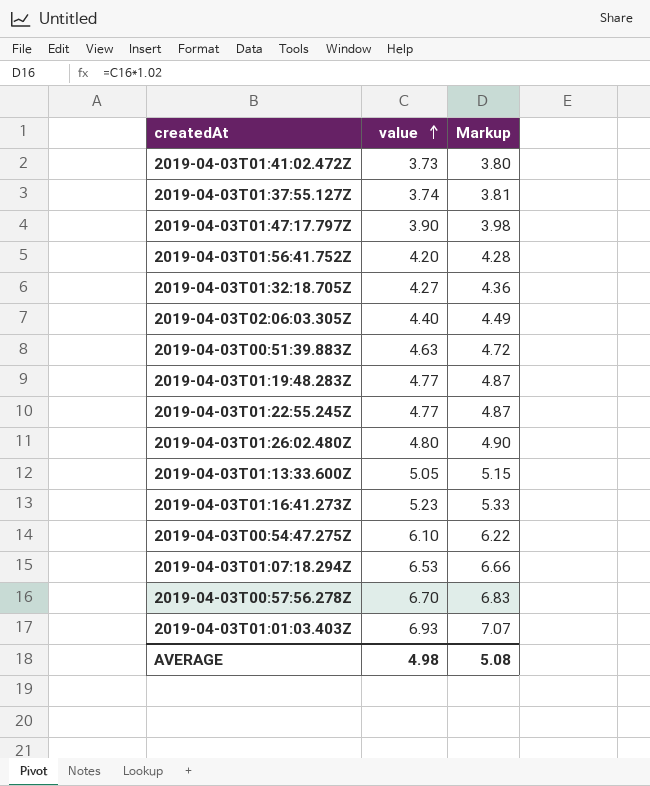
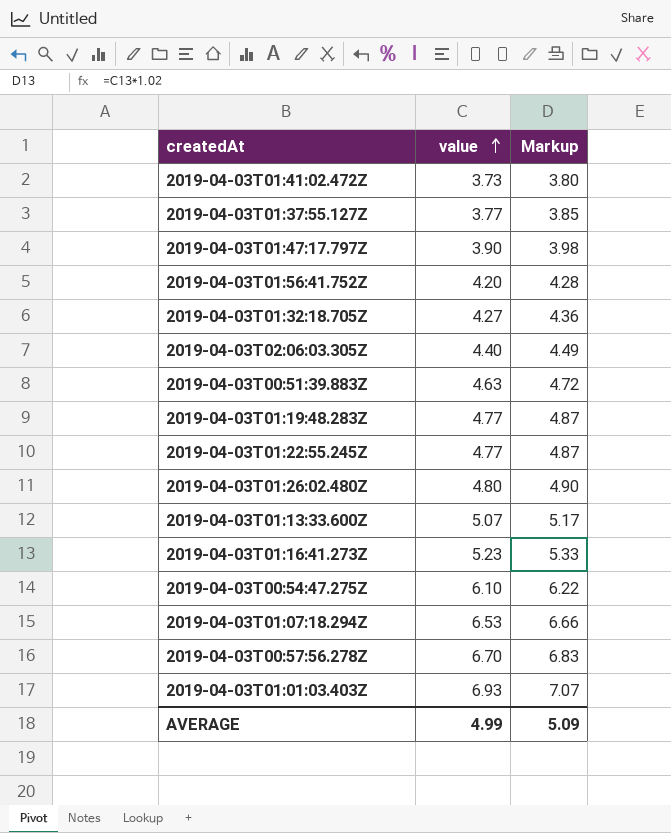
2019-04-03T01:37:55.127Z | value: 3.74 -> 3.77
2019-04-03T01:37:55.127Z | Markup: 3.81 -> 3.85
2019-04-03T01:13:33.600Z | value: 5.05 -> 5.07
2019-04-03T01:13:33.600Z | Markup: 5.15 -> 5.17
AVERAGE | value: 4.98 -> 4.99
AVERAGE | Markup: 5.08 -> 5.09

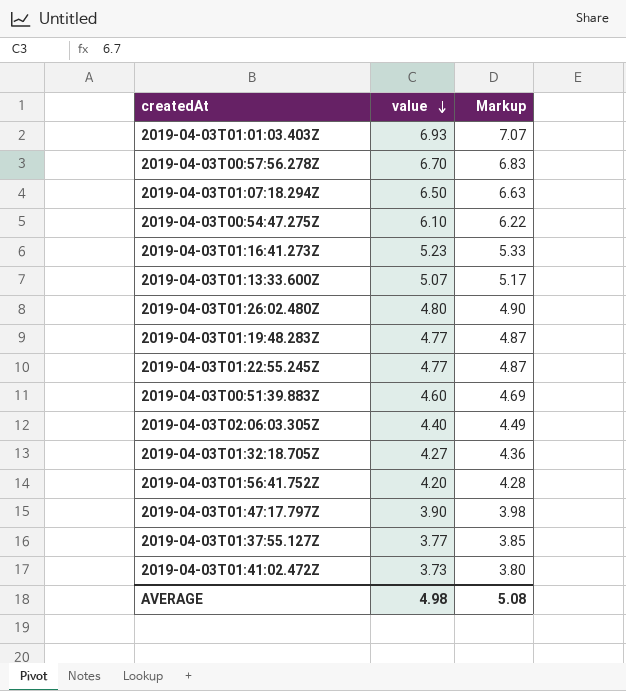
row order: value ascending -> value descending
2019-04-03T01:07:18.294Z | value: 6.53 -> 6.50
2019-04-03T01:07:18.294Z | Markup: 6.66 -> 6.63
2019-04-03T00:51:39.883Z | value: 4.63 -> 4.60
2019-04-03T00:51:39.883Z | Markup: 4.72 -> 4.69
AVERAGE | value: 4.99 -> 4.98
AVERAGE | Markup: 5.09 -> 5.08

